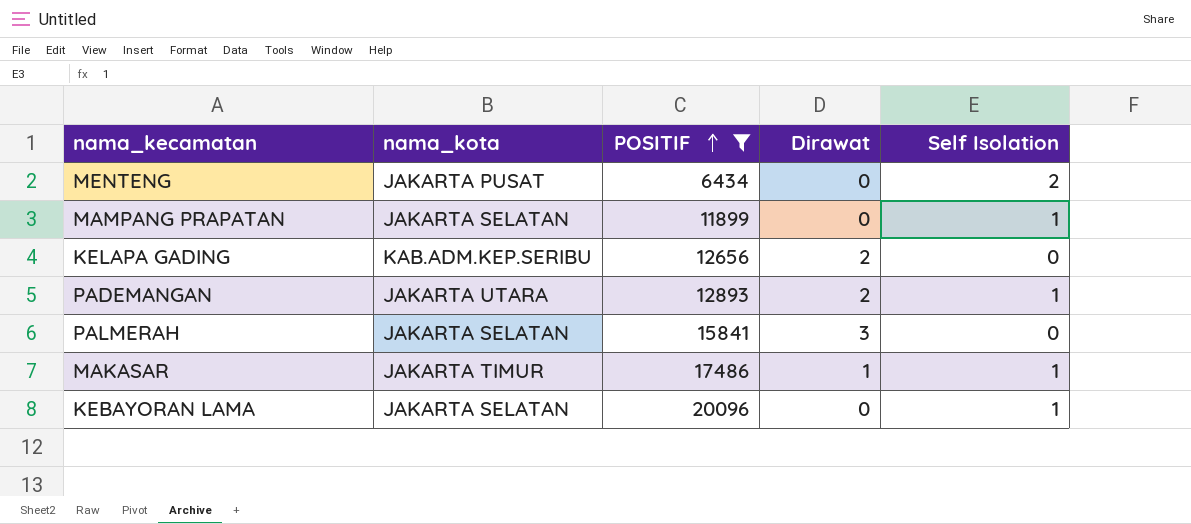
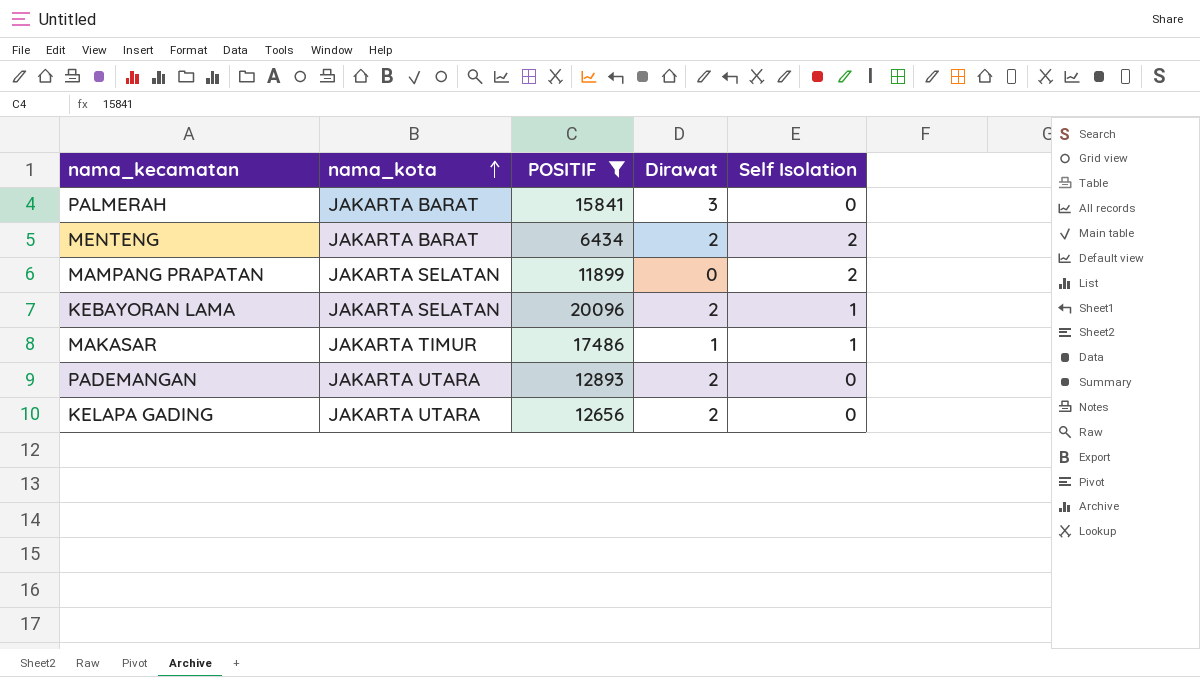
row order: POSITIF ascending -> nama_kota ascending
PALMERAH | nama_kota: JAKARTA SELATAN -> JAKARTA BARAT
MENTENG | nama_kota: JAKARTA PUSAT -> JAKARTA BARAT
MENTENG | Dirawat: 0 -> 2
MAMPANG PRAPATAN | Self Isolation: 1 -> 2
KEBAYORAN LAMA | Dirawat: 0 -> 2
PADEMANGAN | Self Isolation: 1 -> 0
KELAPA GADING | nama_kota: KAB.ADM.KEP.SERIBU -> JAKARTA UTARA

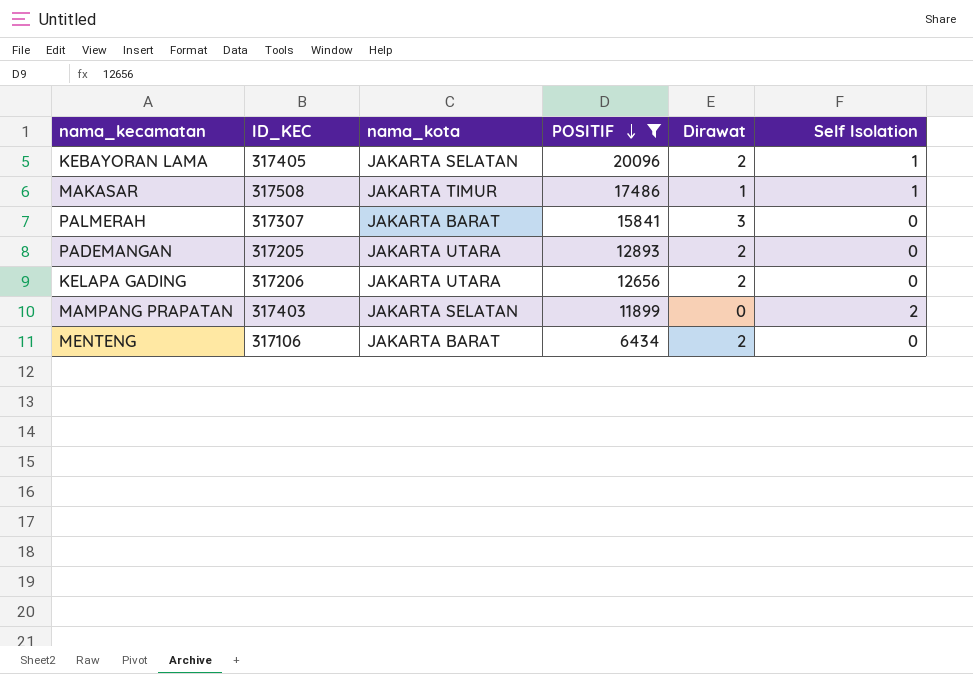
row order: nama_kota ascending -> POSITIF descending
column ID_KEC | position: none -> 2
MENTENG | Self Isolation: 2 -> 0

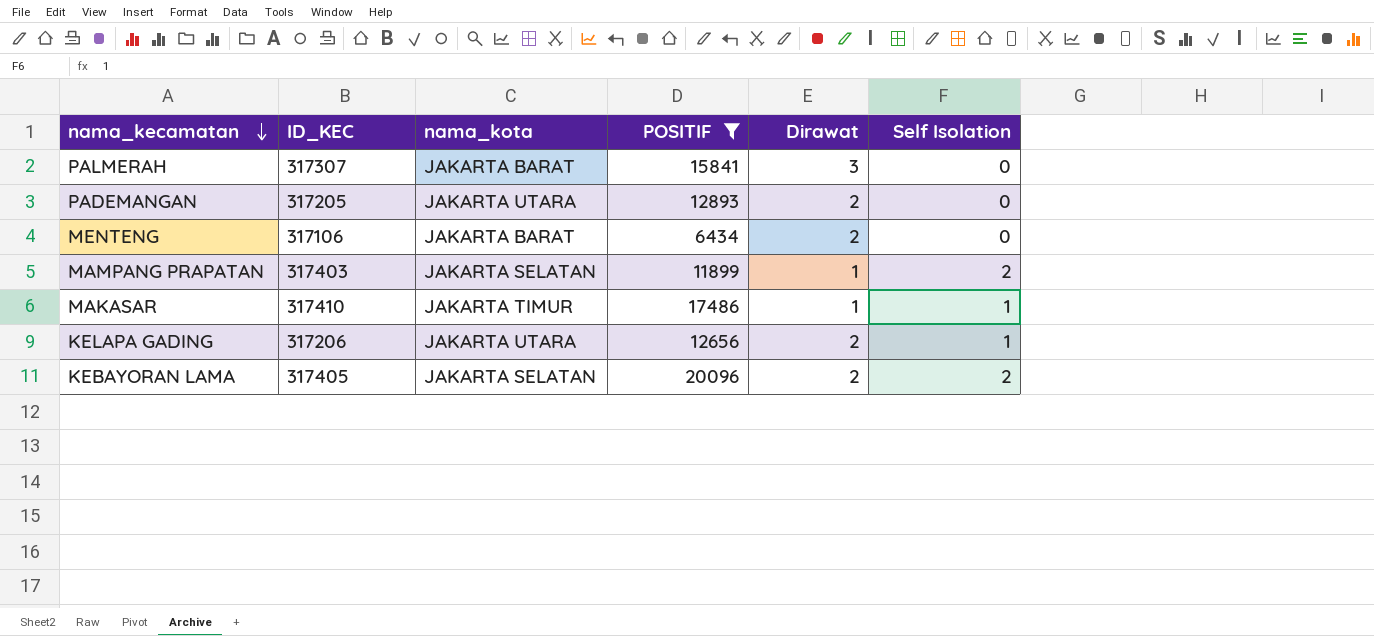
row order: POSITIF descending -> nama_kecamatan descending
MAMPANG PRAPATAN | Dirawat: 0 -> 1
MAKASAR | ID_KEC: 317508 -> 317410
KELAPA GADING | Self Isolation: 0 -> 1
KEBAYORAN LAMA | Self Isolation: 1 -> 2

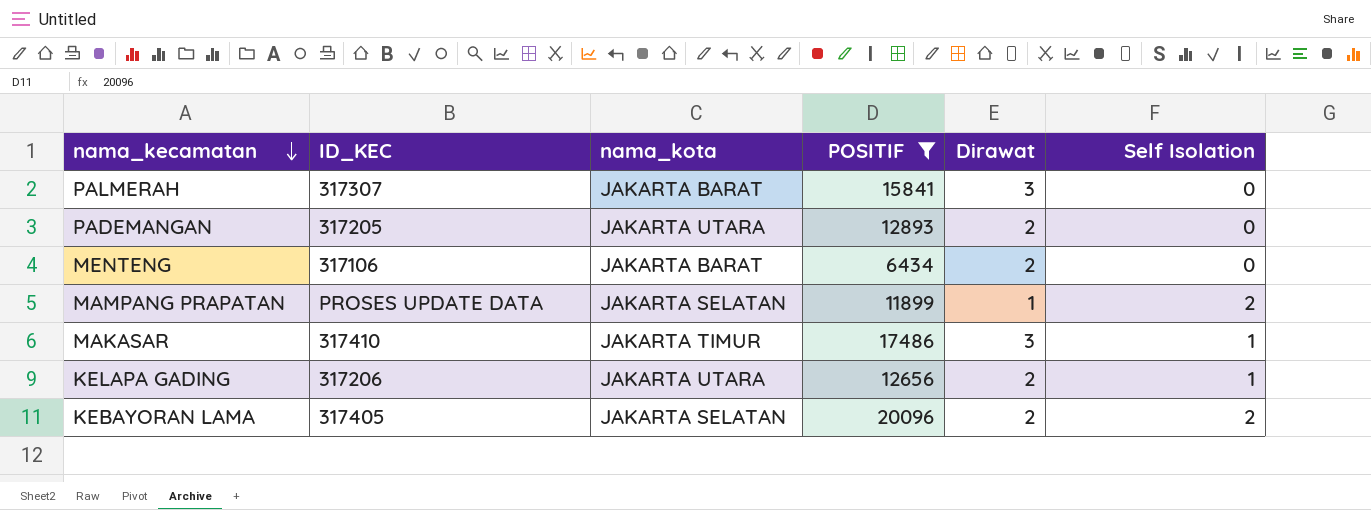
MAMPANG PRAPATAN | ID_KEC: 317403 -> PROSES UPDATE DATA
MAKASAR | Dirawat: 1 -> 3

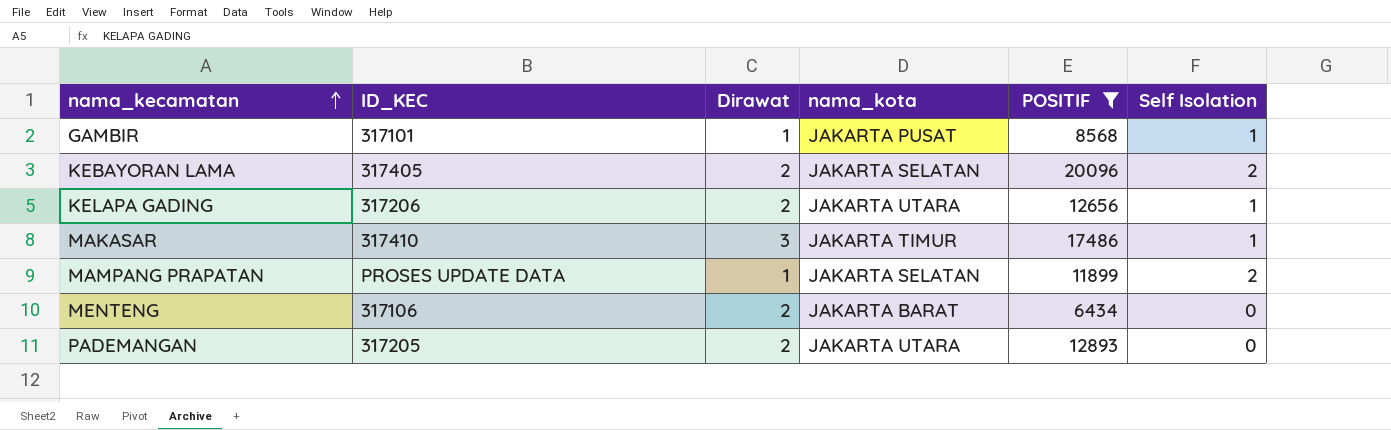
row order: nama_kecamatan descending -> nama_kecamatan ascending
column Dirawat | position: 5 -> 3
row PALMERAH: 317307 | JAKARTA BARAT | 15841 | 3 | 0 -> none
row GAMBIR: none -> 317101 | 1 | JAKARTA PUSAT | 8568 | 1

